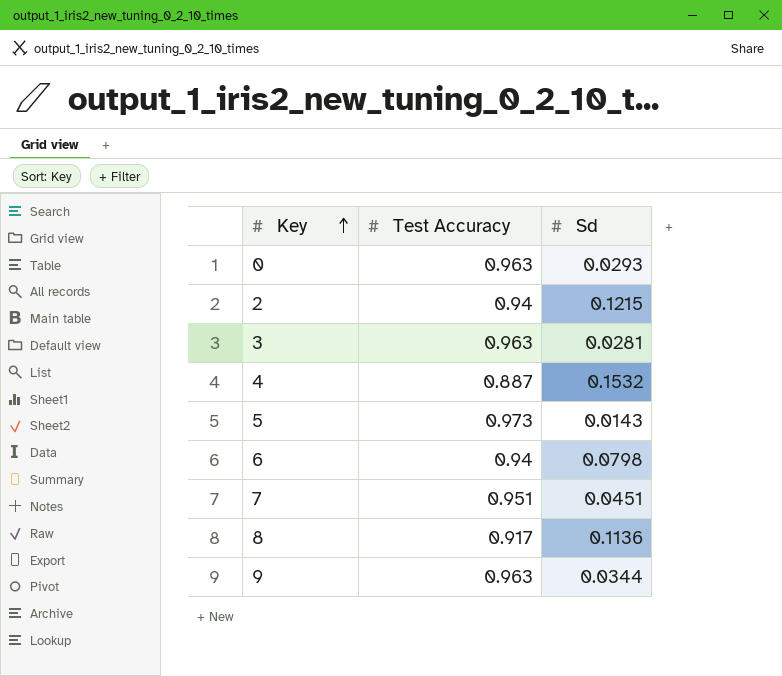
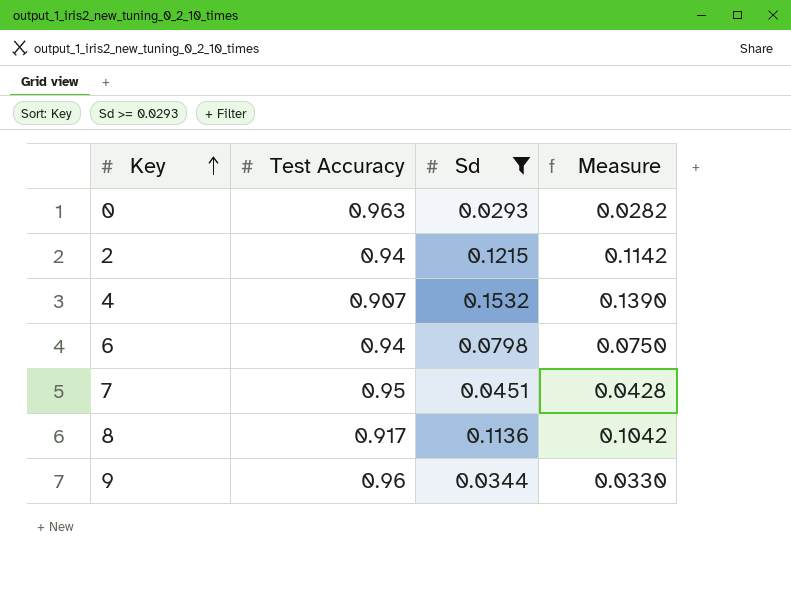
filter: none -> Sd >= 0.0293
column Measure | formula: none -> [Test Accuracy] * [Sd]
4 | Test Accuracy: 0.887 -> 0.907
7 | Test Accuracy: 0.951 -> 0.95
9 | Test Accuracy: 0.963 -> 0.96

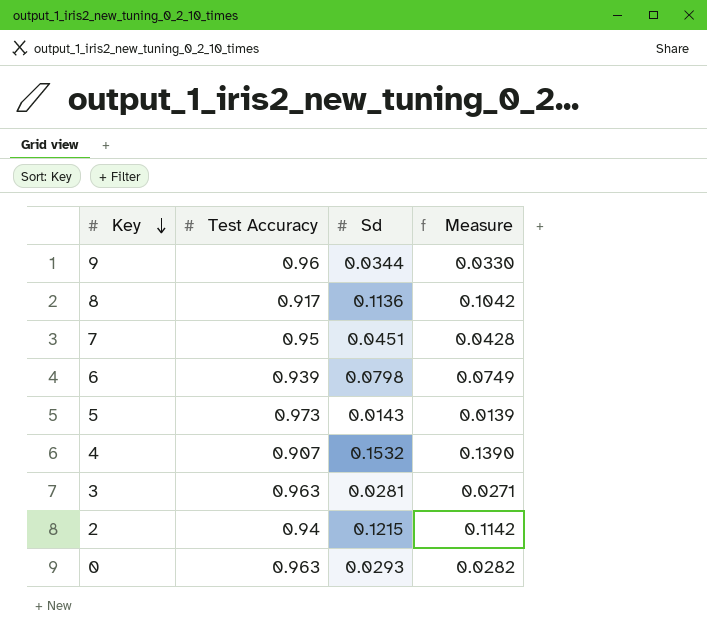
filter: Sd >= 0.0293 -> none
row order: Key ascending -> Key descending
6 | Test Accuracy: 0.94 -> 0.939
6 | Measure: 0.0750 -> 0.0749

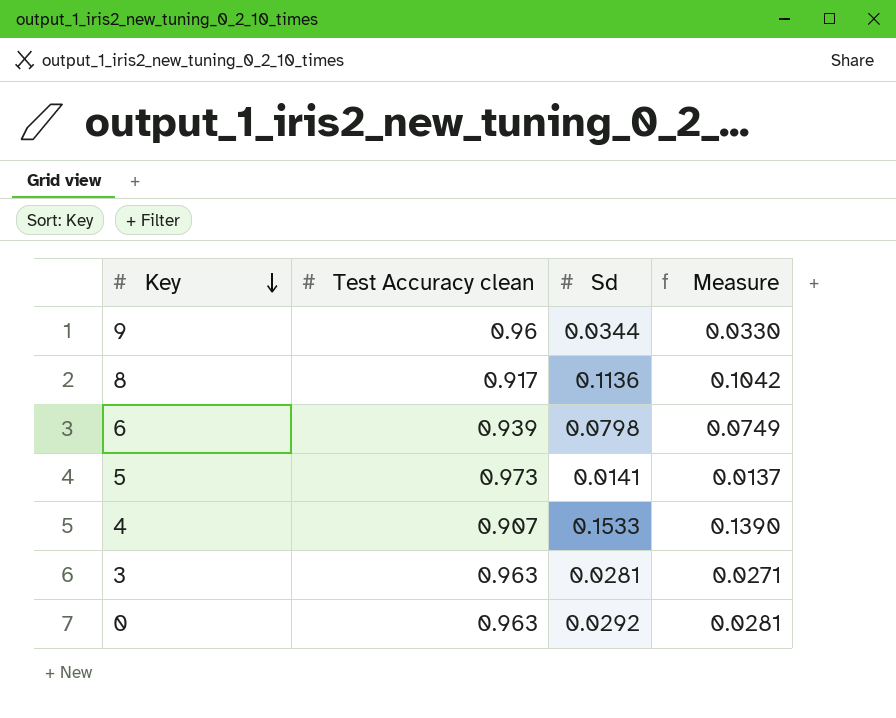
column name: Test Accuracy -> Test Accuracy clean
row 7: 0.95 | 0.0451 | 0.0428 -> none
row 2: 0.94 | 0.1215 | 0.1142 -> none
5 | Sd: 0.0143 -> 0.0141
5 | Measure: 0.0139 -> 0.0137
4 | Sd: 0.1532 -> 0.1533
0 | Sd: 0.0293 -> 0.0292
0 | Measure: 0.0282 -> 0.0281

